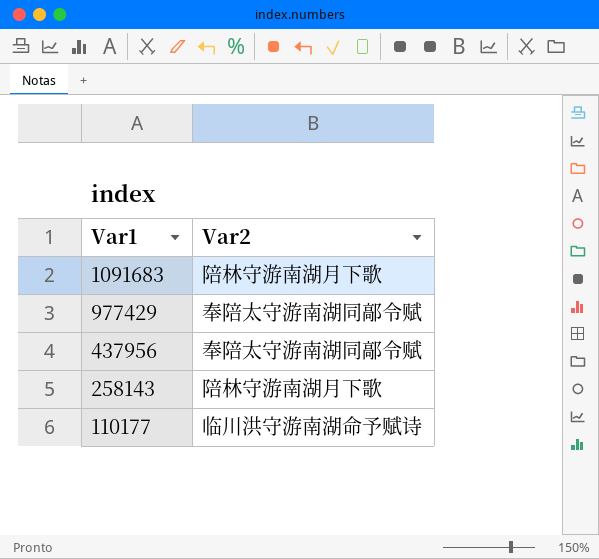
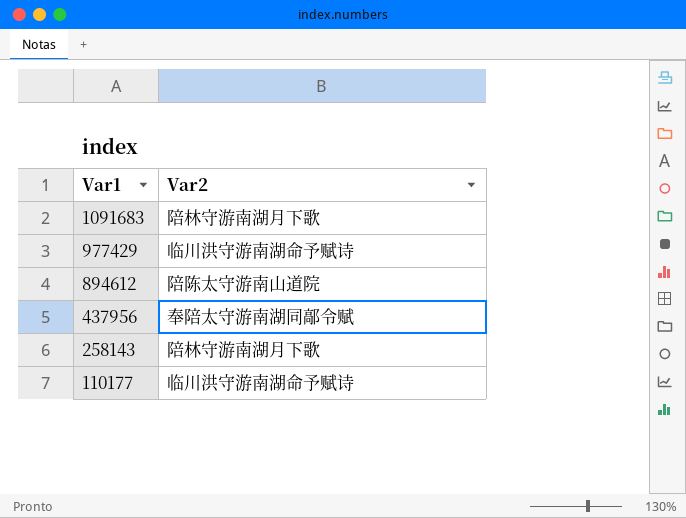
977429 | Var2: 奉陪太守游南湖同鄗令赋 -> 临川洪守游南湖命予赋诗
row 894612: none -> 陪陈太守游南山道院

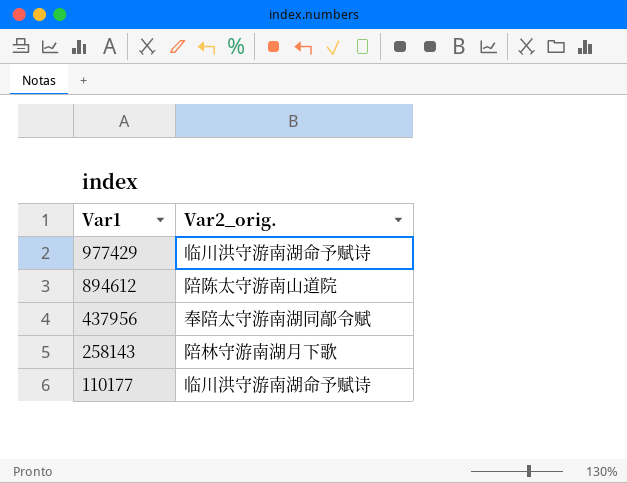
column name: Var2 -> Var2_orig.
row 1091683: 陪林守游南湖月下歌 -> none

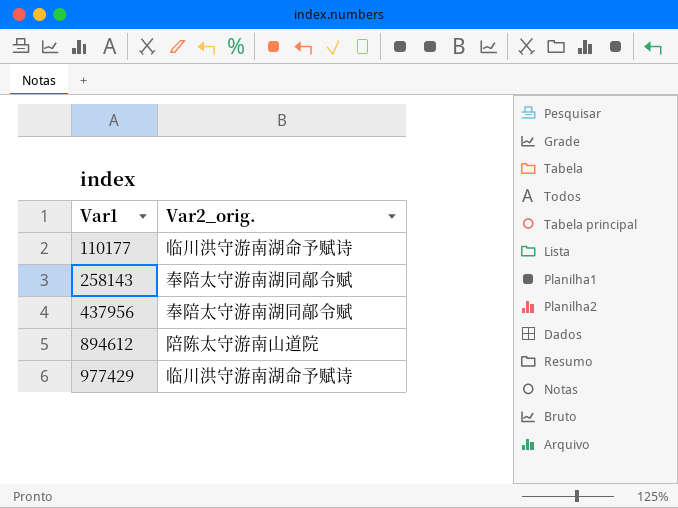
row order: Var1 descending -> Var1 ascending
258143 | Var2_orig.: 陪林守游南湖月下歌 -> 奉陪太守游南湖同鄗令赋

